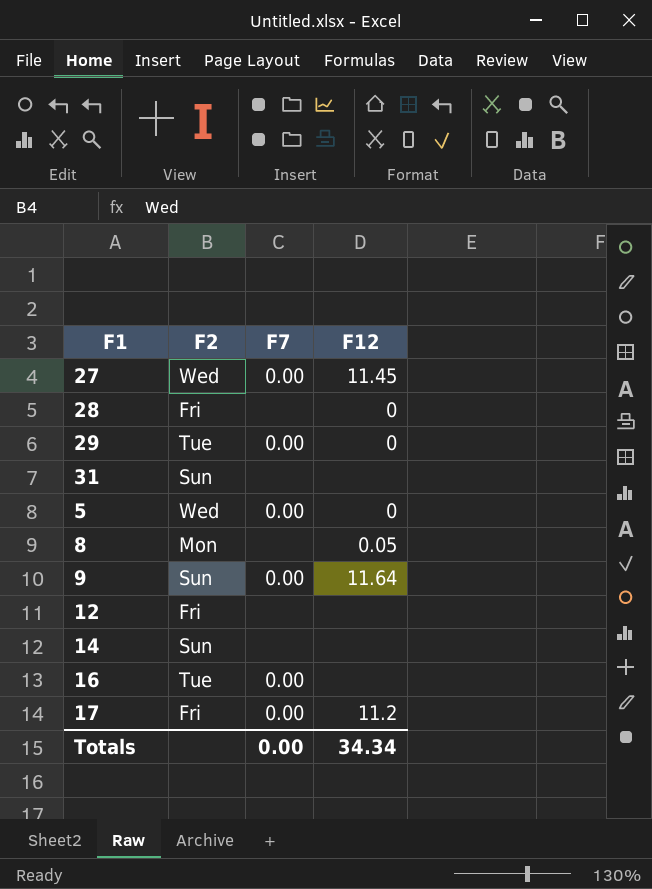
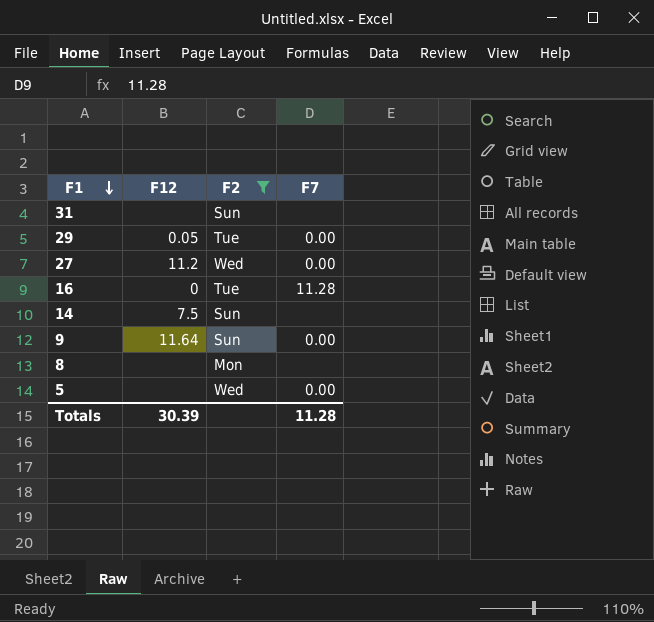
filter: none -> F2 != Fri
row order: none -> F1 descending
column F12 | position: 4 -> 2
29 | F12: 0 -> 0.05
27 | F12: 11.45 -> 11.2
16 | F12: none -> 0
16 | F7: 0.00 -> 11.28
14 | F12: none -> 7.5
8 | F12: 0.05 -> none
5 | F12: 0 -> none
Totals | F12: 34.34 -> 30.39
Totals | F7: 0.00 -> 11.28

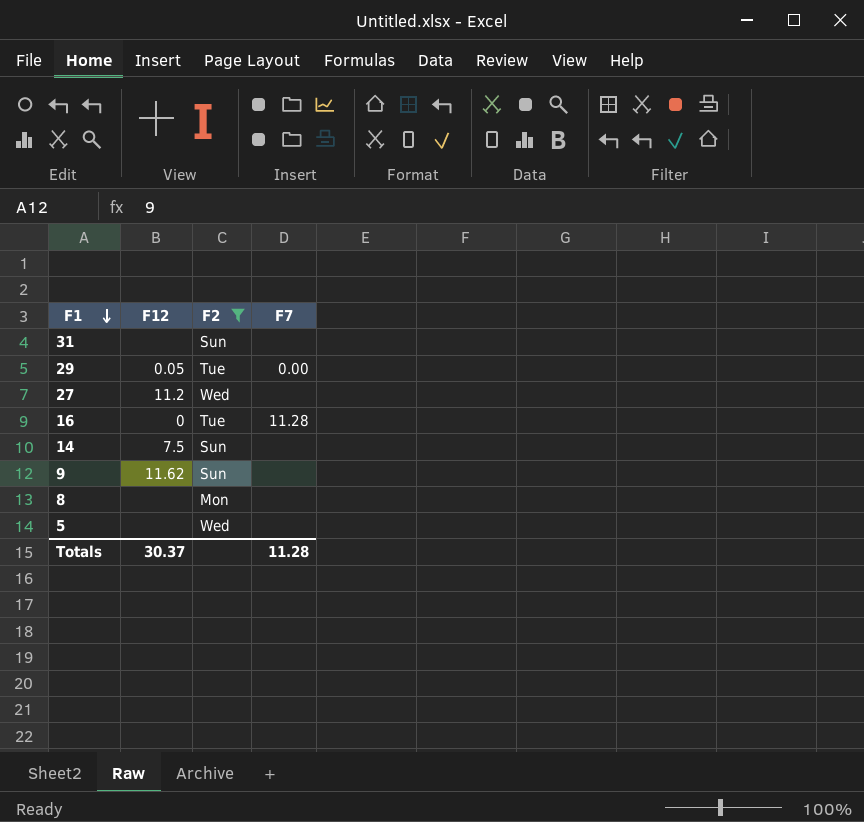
27 | F7: 0.00 -> none
9 | F12: 11.64 -> 11.62
9 | F7: 0.00 -> none
5 | F7: 0.00 -> none
Totals | F12: 30.39 -> 30.37

